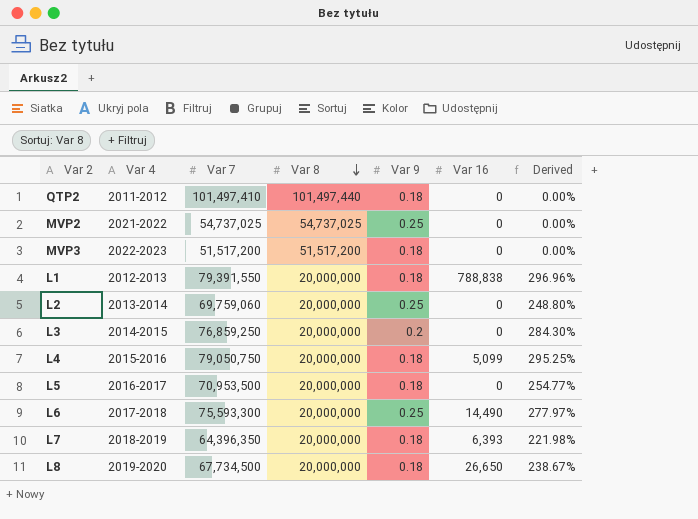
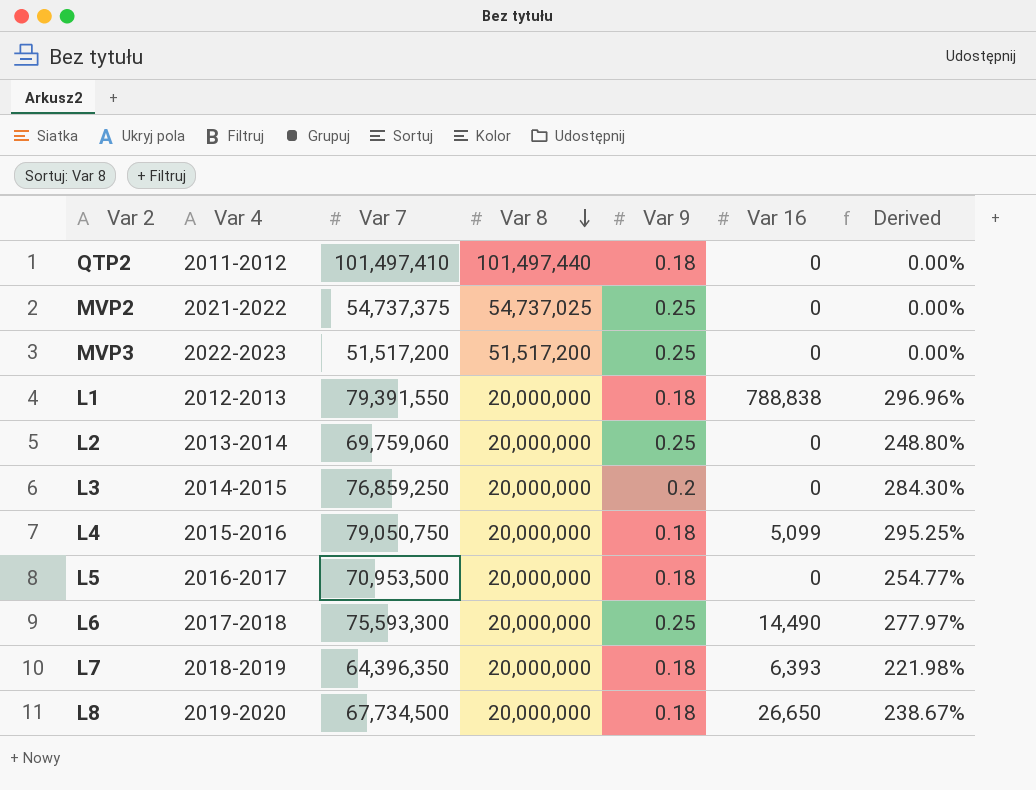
MVP2 | Var 7: 54,737,025 -> 54,737,375
MVP3 | Var 9: 0.18 -> 0.25

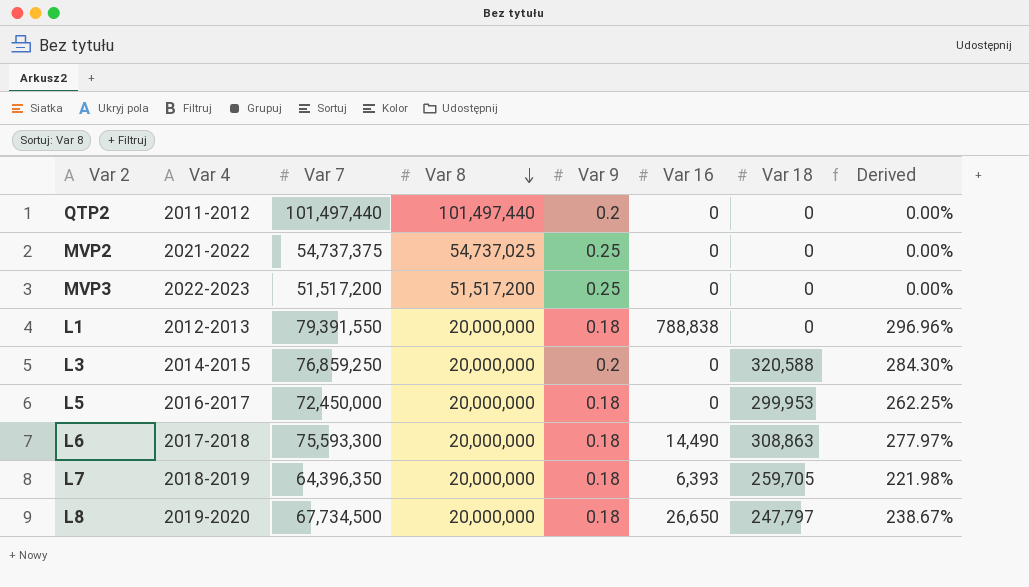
column Var 18 | position: none -> 7
row L2: 2013-2014 | 69,759,060 | 20,000,000 | 0.25 | 0 | 248.80% -> none
row L4: 2015-2016 | 79,050,750 | 20,000,000 | 0.18 | 5,099 | 295.25% -> none
QTP2 | Var 7: 101,497,410 -> 101,497,440
QTP2 | Var 9: 0.18 -> 0.2
L5 | Var 7: 70,953,500 -> 72,450,000
L5 | Derived: 254.77% -> 262.25%
L6 | Var 9: 0.25 -> 0.18

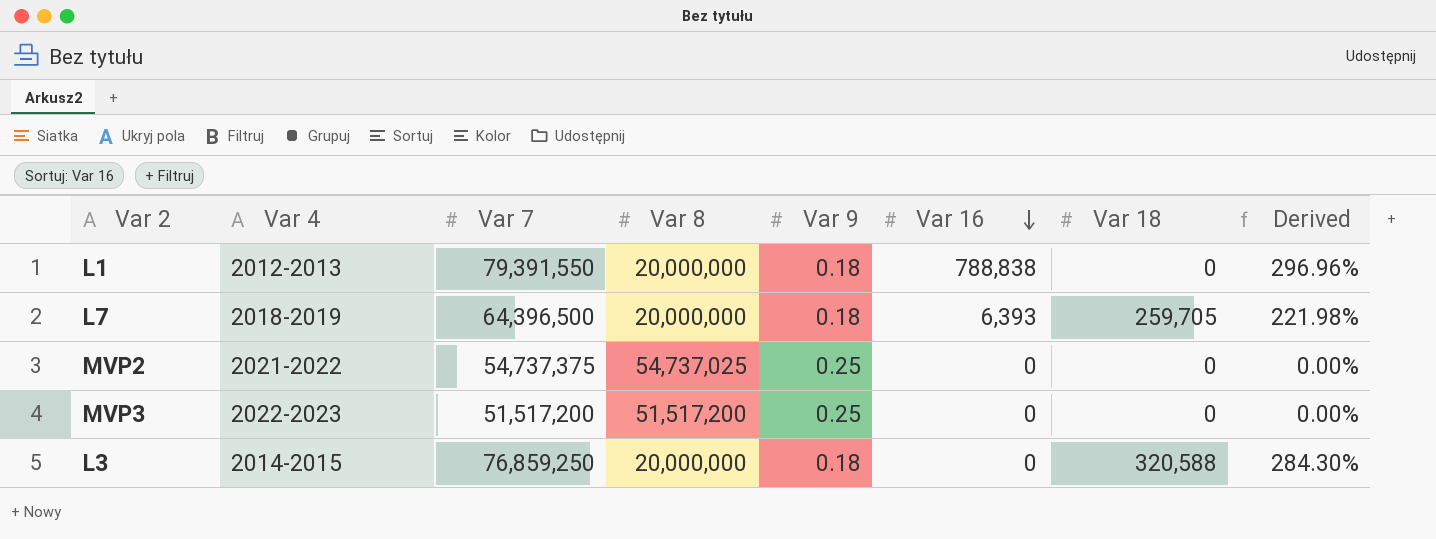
row order: Var 8 descending -> Var 16 descending
row QTP2: 2011-2012 | 101,497,440 | 101,497,440 | 0.2 | 0 | 0 | 0.00% -> none
row L5: 2016-2017 | 72,450,000 | 20,000,000 | 0.18 | 0 | 299,953 | 262.25% -> none
row L6: 2017-2018 | 75,593,300 | 20,000,000 | 0.18 | 14,490 | 308,863 | 277.97% -> none
row L8: 2019-2020 | 67,734,500 | 20,000,000 | 0.18 | 26,650 | 247,797 | 238.67% -> none
L7 | Var 7: 64,396,350 -> 64,396,500
L3 | Var 9: 0.2 -> 0.18

